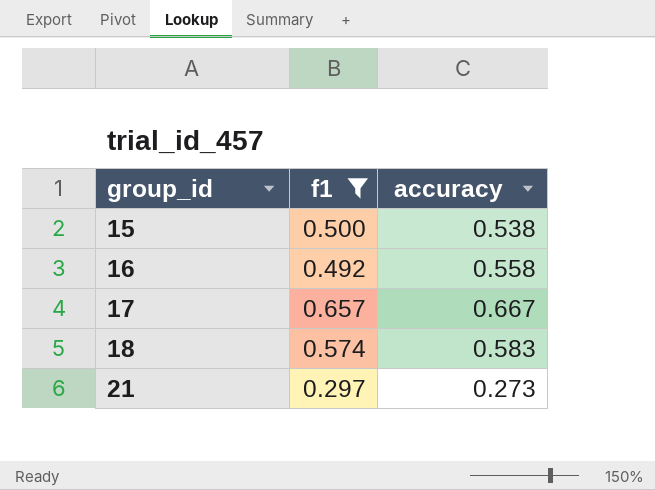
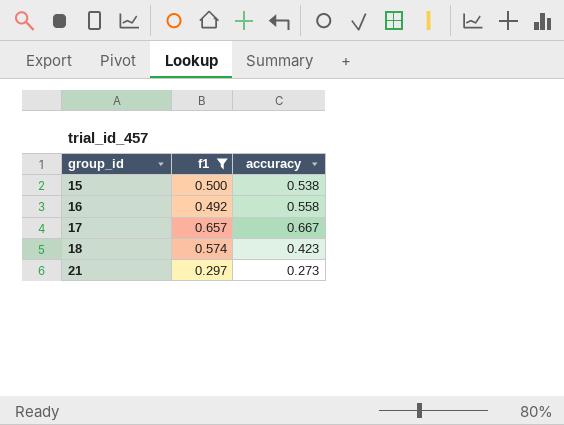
18 | accuracy: 0.583 -> 0.423

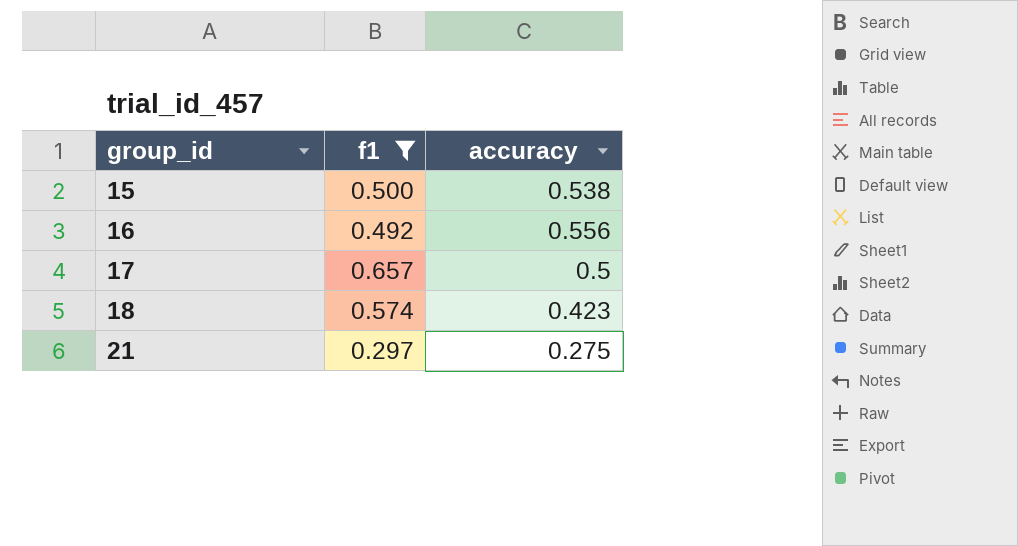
16 | accuracy: 0.558 -> 0.556
17 | accuracy: 0.667 -> 0.5
21 | accuracy: 0.273 -> 0.275

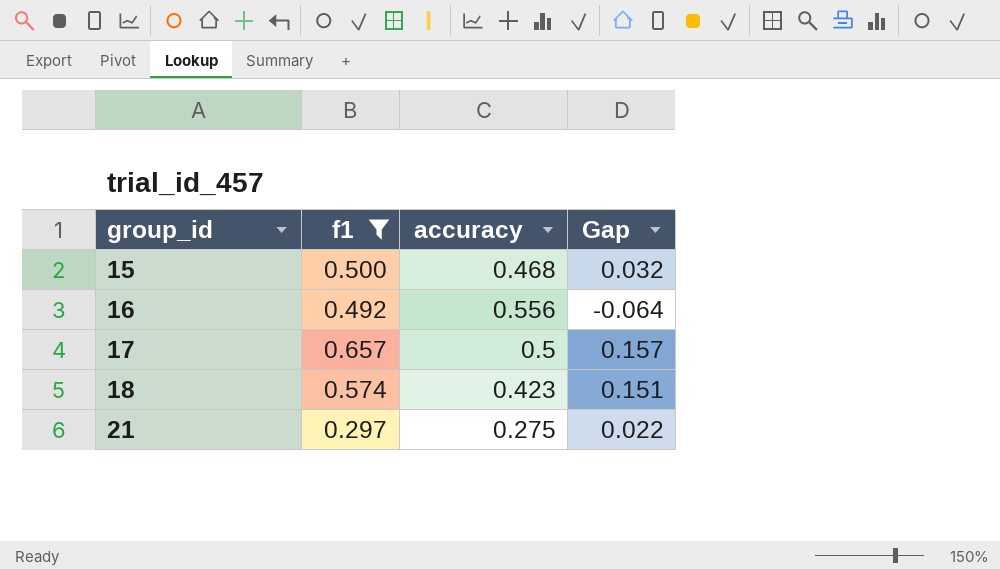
column Gap | formula: none -> [f1] - [accuracy]
15 | accuracy: 0.538 -> 0.468

